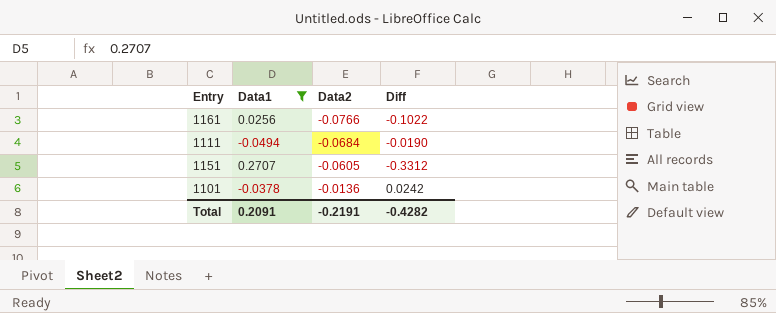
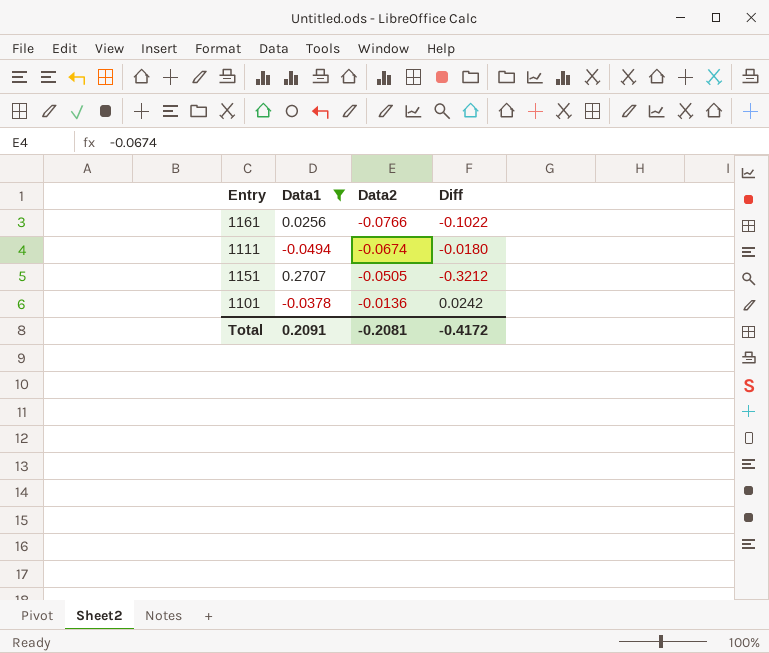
1111 | Data2: -0.0684 -> -0.0674
1111 | Diff: -0.0190 -> -0.0180
1151 | Data2: -0.0605 -> -0.0505
1151 | Diff: -0.3312 -> -0.3212
Total | Data2: -0.2191 -> -0.2081
Total | Diff: -0.4282 -> -0.4172

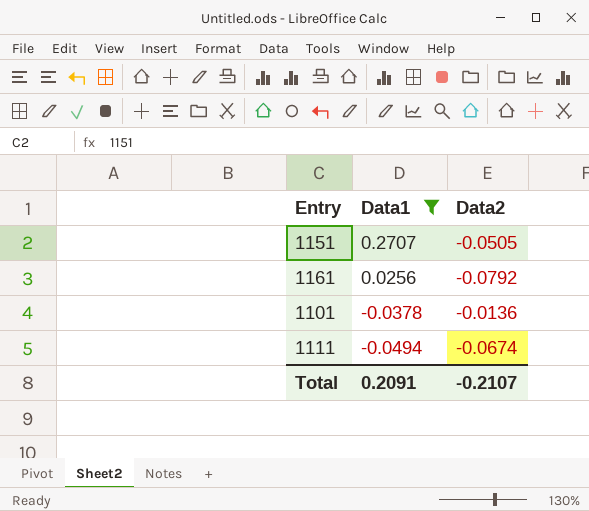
row order: Data2 ascending -> Data1 descending
column Diff | formula: [Data2] - [Data1] -> none
1161 | Data2: -0.0766 -> -0.0792
Total | Data2: -0.2081 -> -0.2107

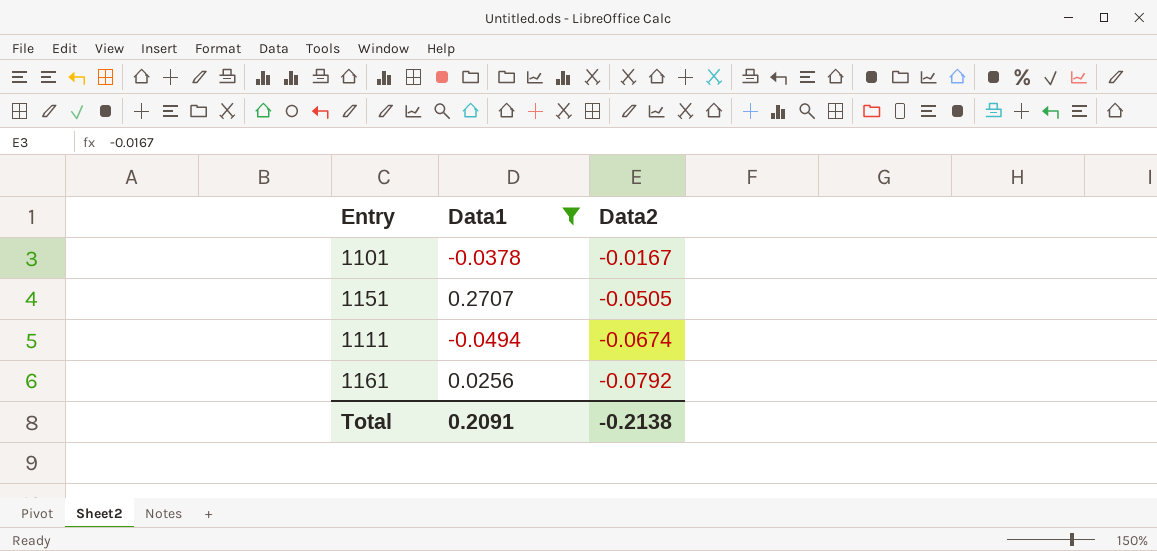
row order: Data1 descending -> Data2 descending
1101 | Data2: -0.0136 -> -0.0167
Total | Data2: -0.2107 -> -0.2138

